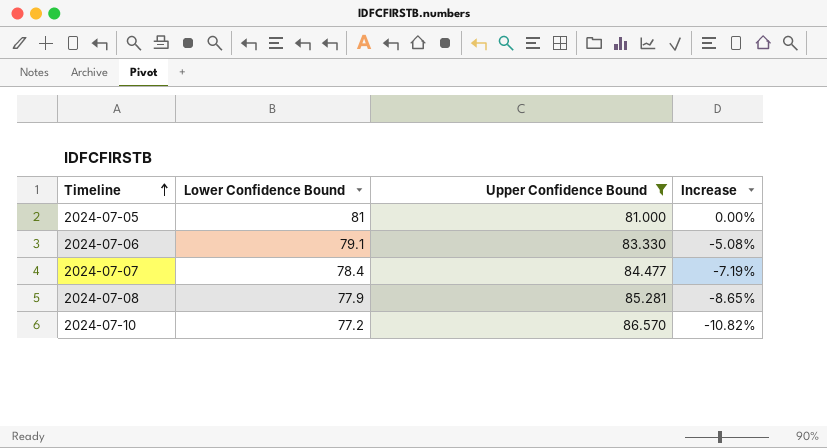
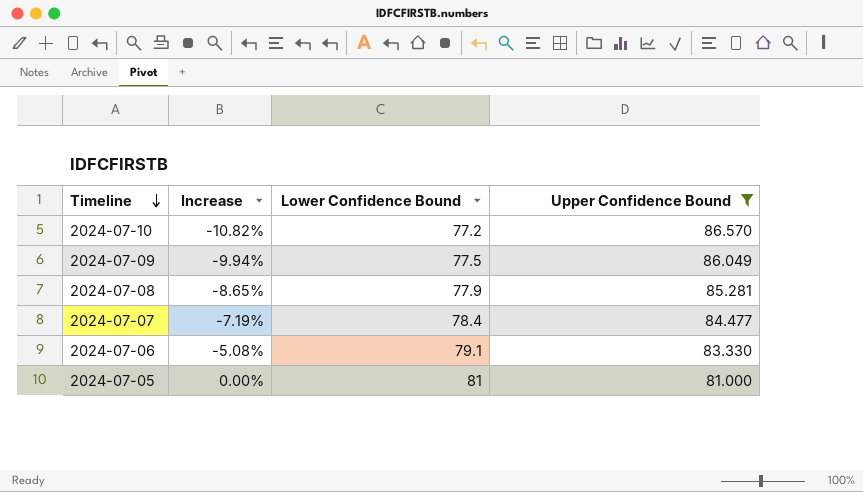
row order: Timeline ascending -> Timeline descending
column Increase | position: 4 -> 2
row 2024-07-09: none -> -9.94% | 77.5 | 86.049

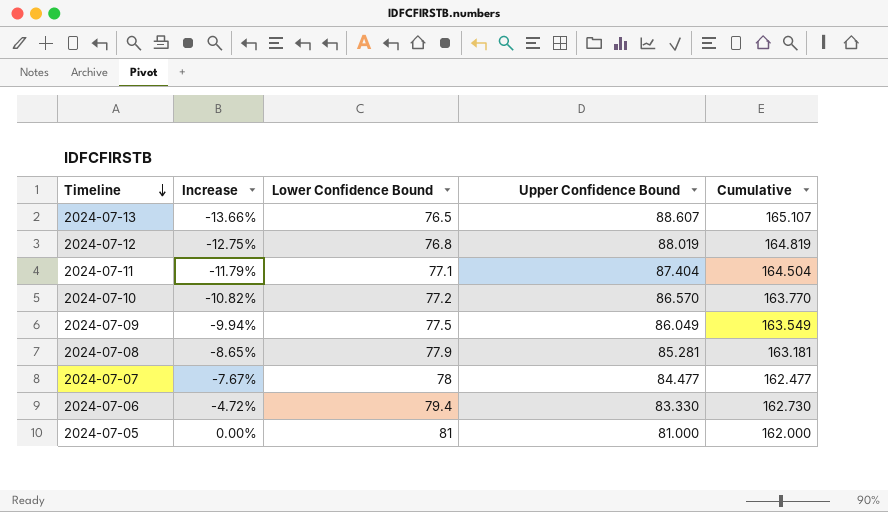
filter: Upper Confidence Bound <= 86.570 -> none
column Cumulative | formula: none -> [Lower Confidence Bound] + [Upper Confidence Bound]
2024-07-07 | Increase: -7.19% -> -7.67%
2024-07-07 | Lower Confidence Bound: 78.4 -> 78
2024-07-06 | Increase: -5.08% -> -4.72%
2024-07-06 | Lower Confidence Bound: 79.1 -> 79.4

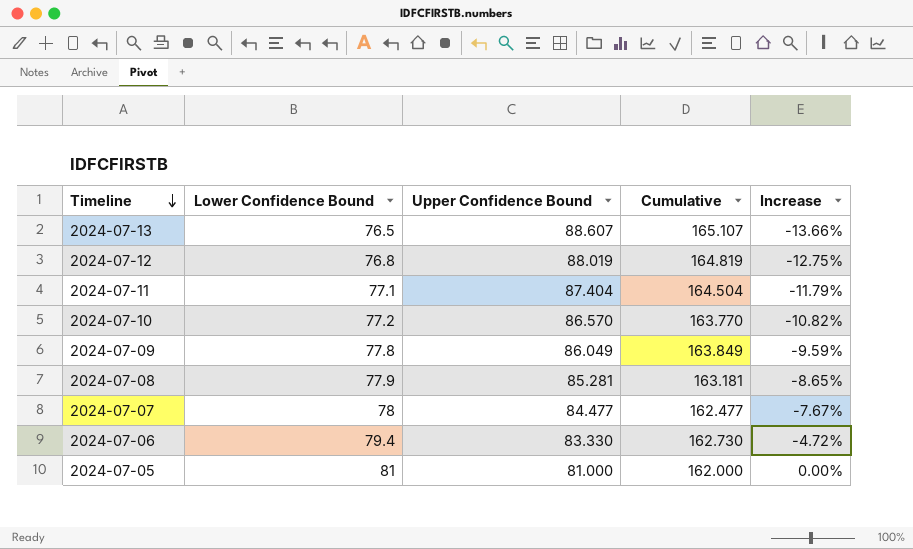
column Increase | position: 2 -> 5
2024-07-09 | Lower Confidence Bound: 77.5 -> 77.8
2024-07-09 | Cumulative: 163.549 -> 163.849
2024-07-09 | Increase: -9.94% -> -9.59%

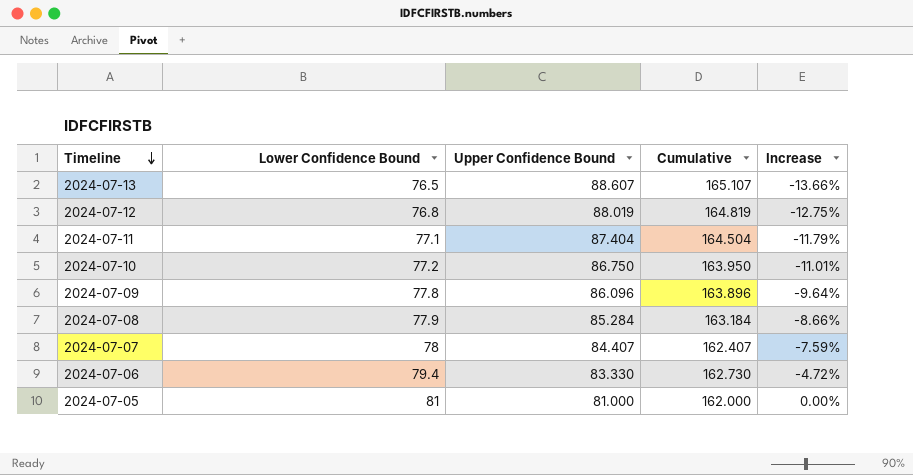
2024-07-10 | Upper Confidence Bound: 86.570 -> 86.750
2024-07-10 | Cumulative: 163.770 -> 163.950
2024-07-10 | Increase: -10.82% -> -11.01%
2024-07-09 | Upper Confidence Bound: 86.049 -> 86.096
2024-07-09 | Cumulative: 163.849 -> 163.896
2024-07-09 | Increase: -9.59% -> -9.64%
2024-07-08 | Upper Confidence Bound: 85.281 -> 85.284
2024-07-08 | Cumulative: 163.181 -> 163.184
2024-07-08 | Increase: -8.65% -> -8.66%
2024-07-07 | Upper Confidence Bound: 84.477 -> 84.407
2024-07-07 | Cumulative: 162.477 -> 162.407
2024-07-07 | Increase: -7.67% -> -7.59%

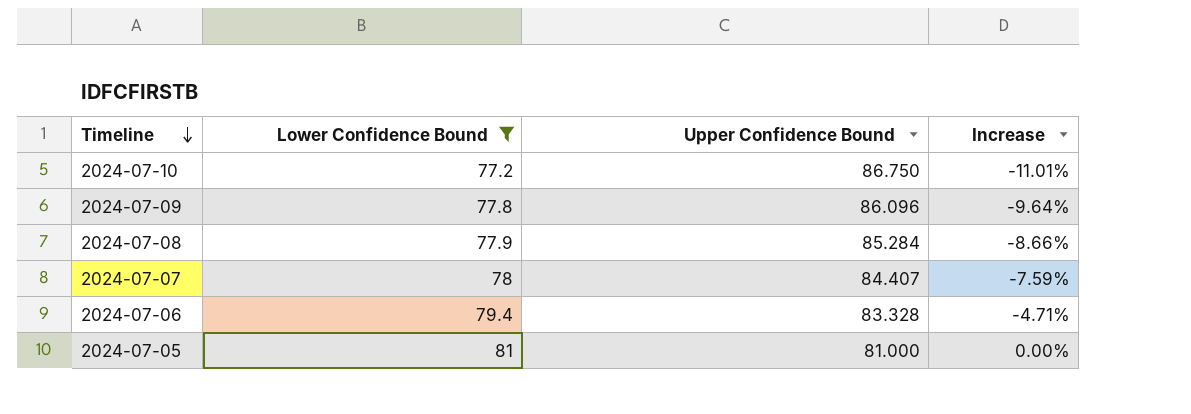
filter: none -> Lower Confidence Bound >= 77.2
column Cumulative | formula: [Lower Confidence Bound] + [Upper Confidence Bound] -> none
2024-07-06 | Upper Confidence Bound: 83.330 -> 83.328
2024-07-06 | Increase: -4.72% -> -4.71%

